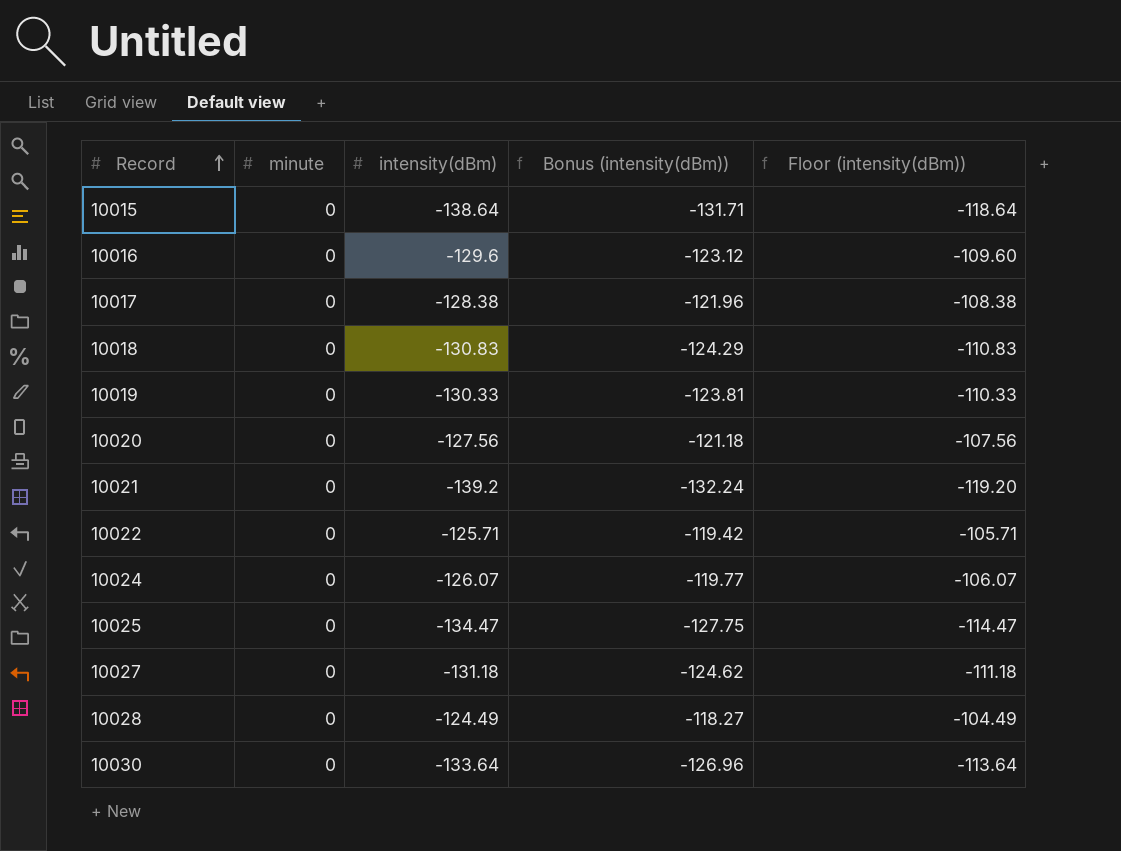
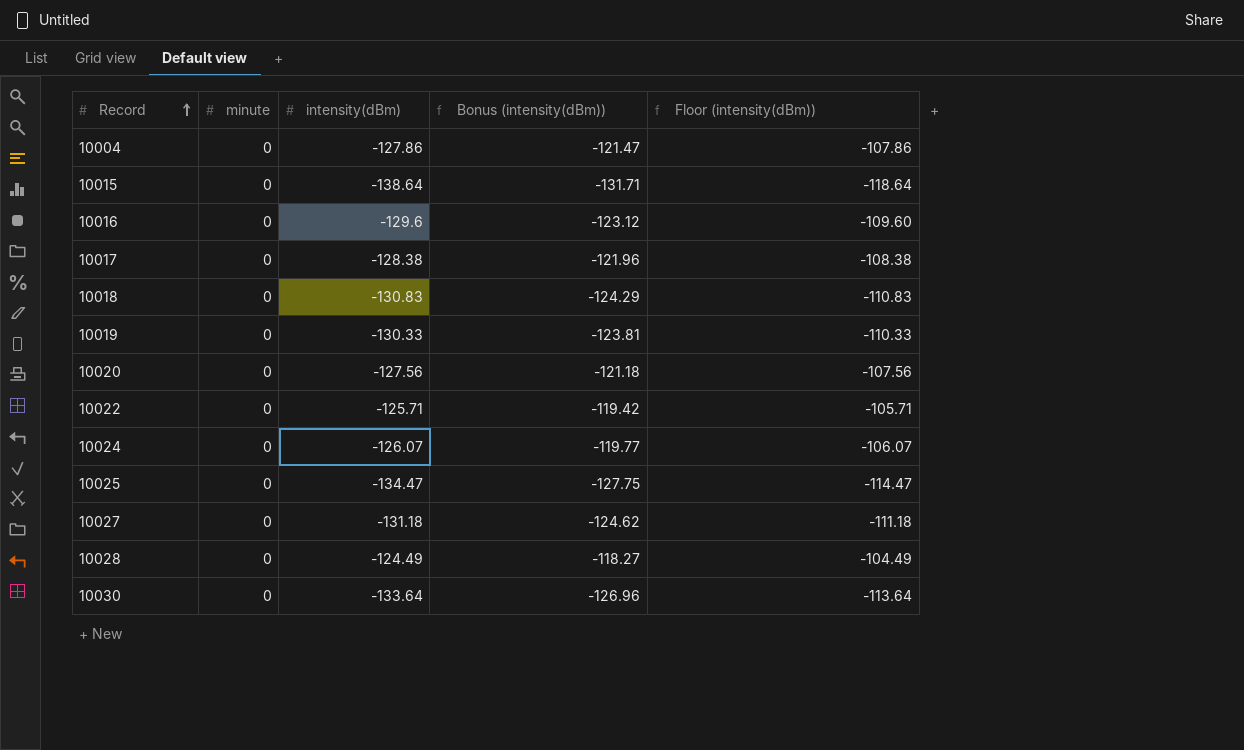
row 10021: 0 | -139.2 | -132.24 | -119.20 -> none
row 10004: none -> 0 | -127.86 | -121.47 | -107.86

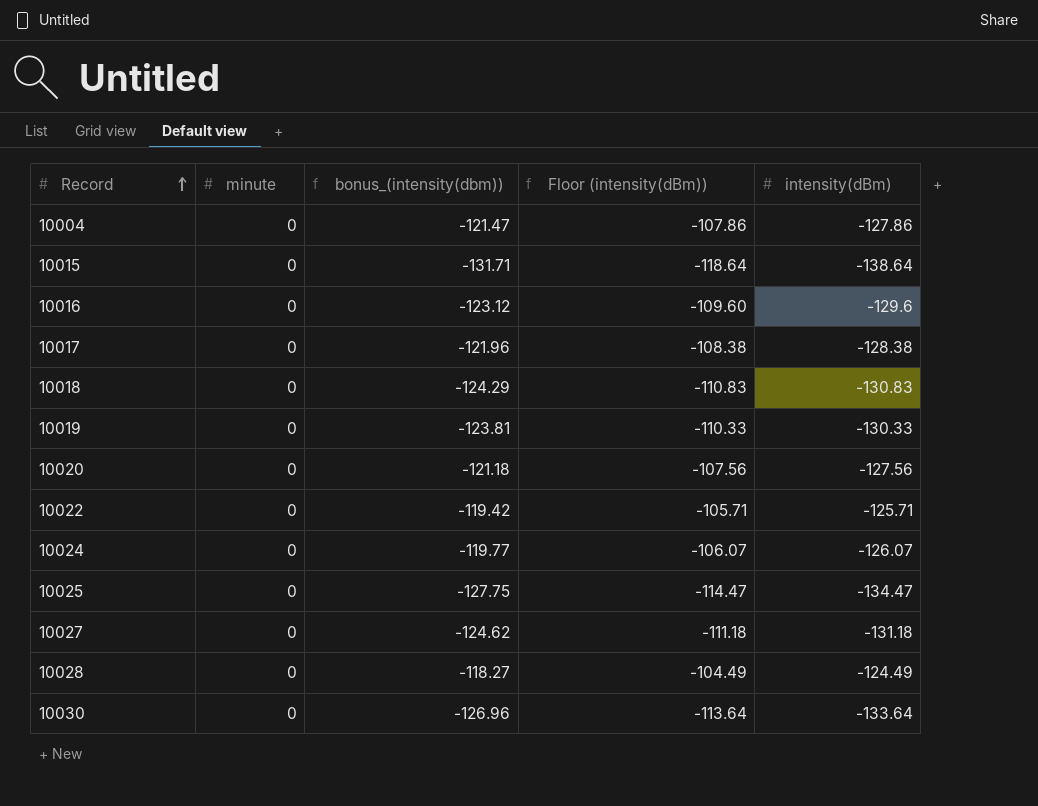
column name: Bonus (intensity(dBm)) -> bonus_(intensity(dbm))
column intensity(dBm) | position: 3 -> 5

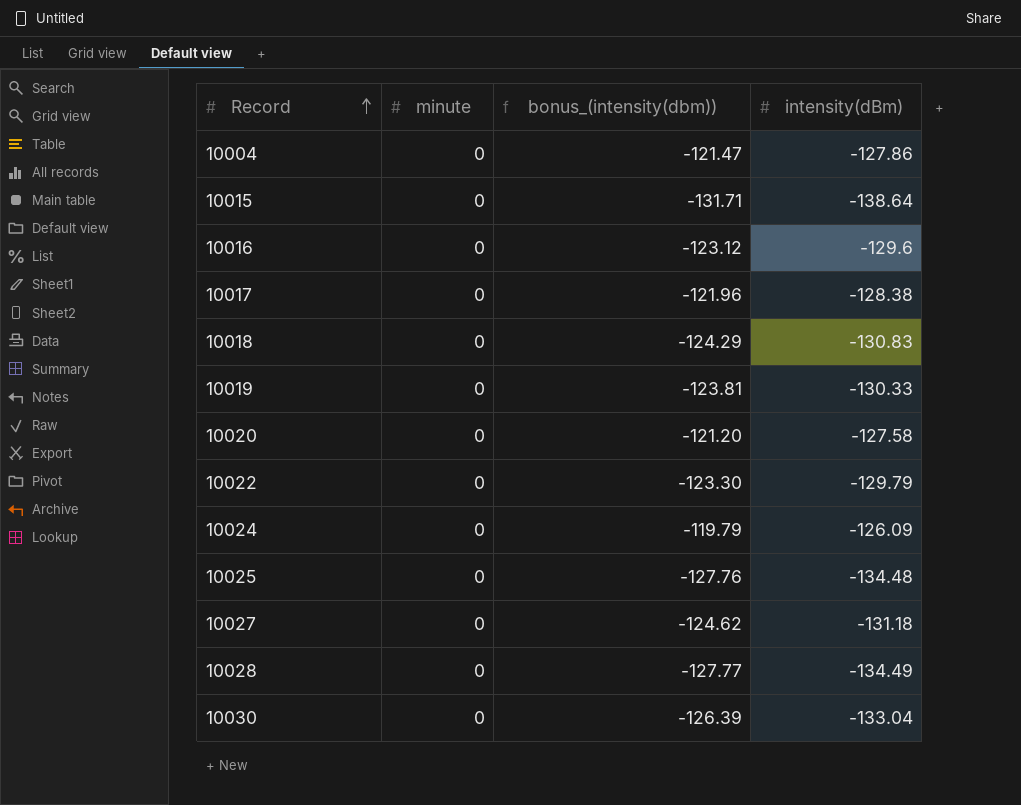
column Floor (intensity(dBm)) | formula: [intensity(dBm)] + 20 -> none
10020 | bonus_(intensity(dbm)): -121.18 -> -121.20
10020 | intensity(dBm): -127.56 -> -127.58
10022 | bonus_(intensity(dbm)): -119.42 -> -123.30
10022 | intensity(dBm): -125.71 -> -129.79
10024 | bonus_(intensity(dbm)): -119.77 -> -119.79
10024 | intensity(dBm): -126.07 -> -126.09
10025 | bonus_(intensity(dbm)): -127.75 -> -127.76
10025 | intensity(dBm): -134.47 -> -134.48
10028 | bonus_(intensity(dbm)): -118.27 -> -127.77
10028 | intensity(dBm): -124.49 -> -134.49
10030 | bonus_(intensity(dbm)): -126.96 -> -126.39
10030 | intensity(dBm): -133.64 -> -133.04

